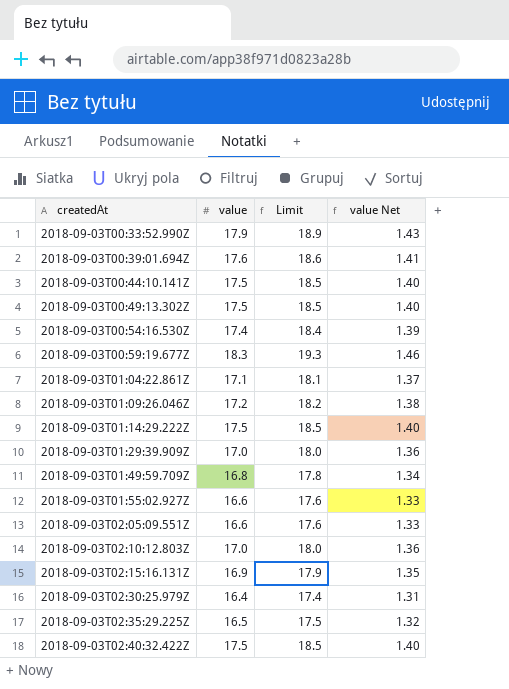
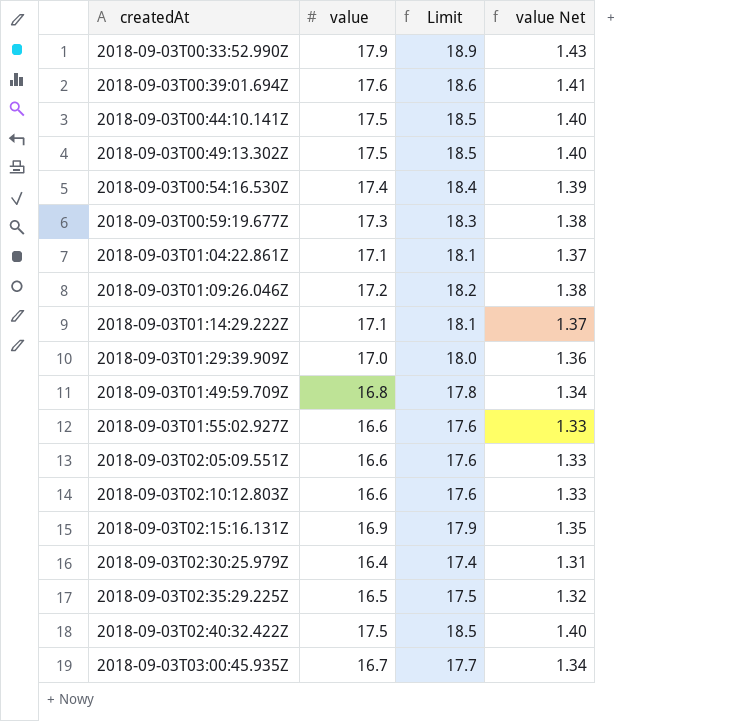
2018-09-03T00:59:19.677Z | value: 18.3 -> 17.3
2018-09-03T00:59:19.677Z | Limit: 19.3 -> 18.3
2018-09-03T00:59:19.677Z | value Net: 1.46 -> 1.38
2018-09-03T01:14:29.222Z | value: 17.5 -> 17.1
2018-09-03T01:14:29.222Z | Limit: 18.5 -> 18.1
2018-09-03T01:14:29.222Z | value Net: 1.40 -> 1.37
2018-09-03T02:10:12.803Z | value: 17.0 -> 16.6
2018-09-03T02:10:12.803Z | Limit: 18.0 -> 17.6
2018-09-03T02:10:12.803Z | value Net: 1.36 -> 1.33
row 2018-09-03T03:00:45.935Z: none -> 16.7 | 17.7 | 1.34

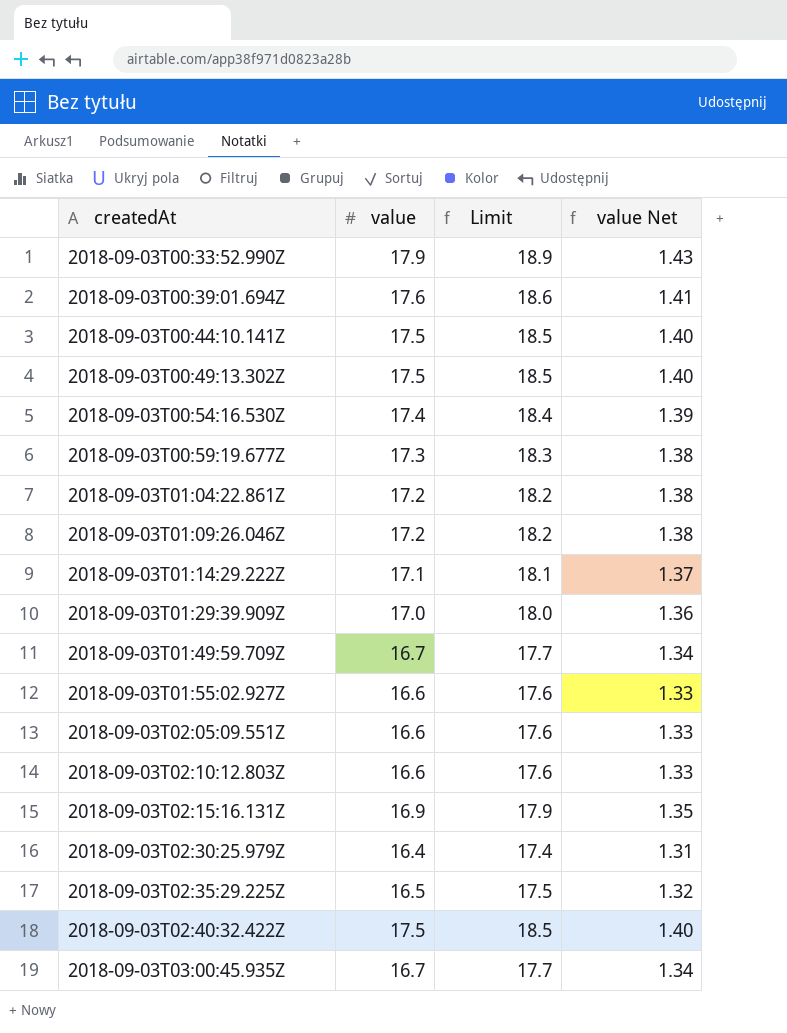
2018-09-03T01:04:22.861Z | value: 17.1 -> 17.2
2018-09-03T01:04:22.861Z | Limit: 18.1 -> 18.2
2018-09-03T01:04:22.861Z | value Net: 1.37 -> 1.38
2018-09-03T01:49:59.709Z | value: 16.8 -> 16.7
2018-09-03T01:49:59.709Z | Limit: 17.8 -> 17.7

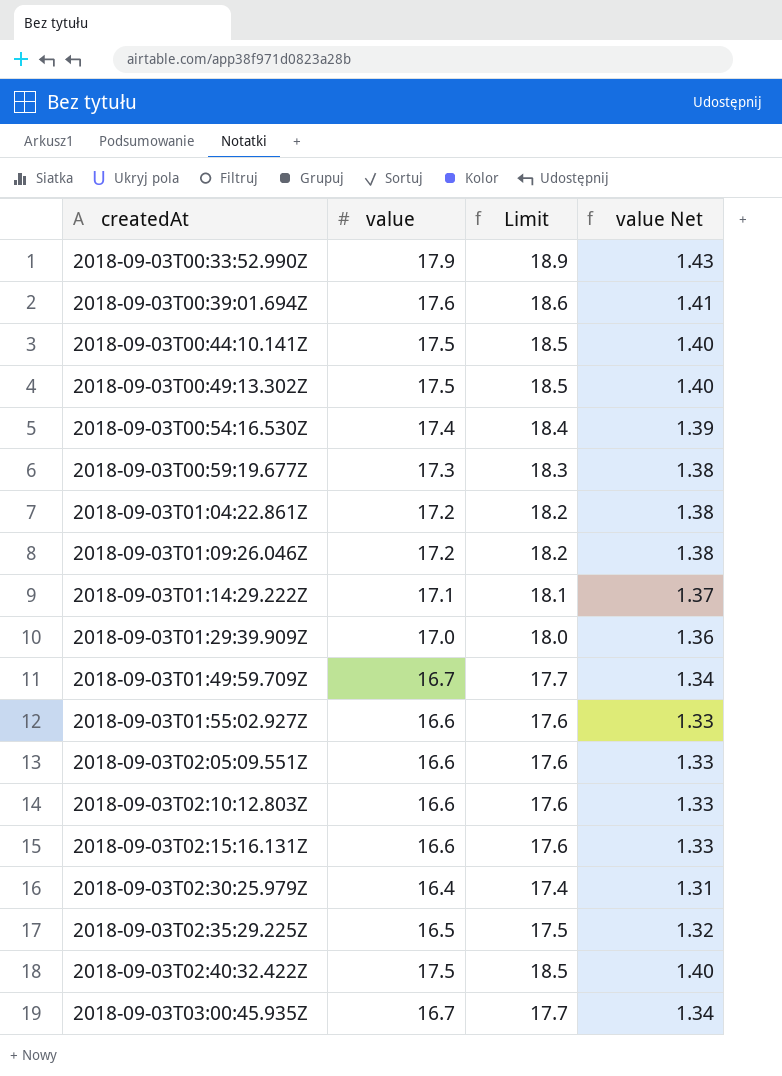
2018-09-03T02:15:16.131Z | value: 16.9 -> 16.6
2018-09-03T02:15:16.131Z | Limit: 17.9 -> 17.6
2018-09-03T02:15:16.131Z | value Net: 1.35 -> 1.33

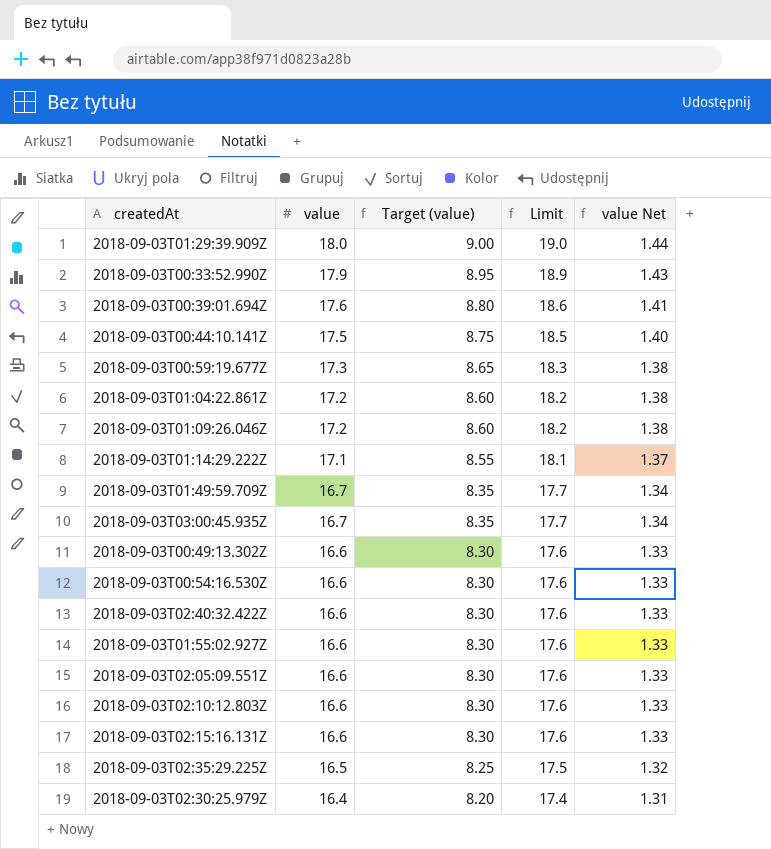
row order: createdAt ascending -> value descending
column Target (value) | formula: none -> [value] * 0.5
2018-09-03T01:29:39.909Z | value: 17.0 -> 18.0
2018-09-03T01:29:39.909Z | Limit: 18.0 -> 19.0
2018-09-03T01:29:39.909Z | value Net: 1.36 -> 1.44
2018-09-03T00:49:13.302Z | value: 17.5 -> 16.6
2018-09-03T00:49:13.302Z | Limit: 18.5 -> 17.6
2018-09-03T00:49:13.302Z | value Net: 1.40 -> 1.33
2018-09-03T00:54:16.530Z | value: 17.4 -> 16.6
2018-09-03T00:54:16.530Z | Limit: 18.4 -> 17.6
2018-09-03T00:54:16.530Z | value Net: 1.39 -> 1.33
2018-09-03T02:40:32.422Z | value: 17.5 -> 16.6
2018-09-03T02:40:32.422Z | Limit: 18.5 -> 17.6
2018-09-03T02:40:32.422Z | value Net: 1.40 -> 1.33

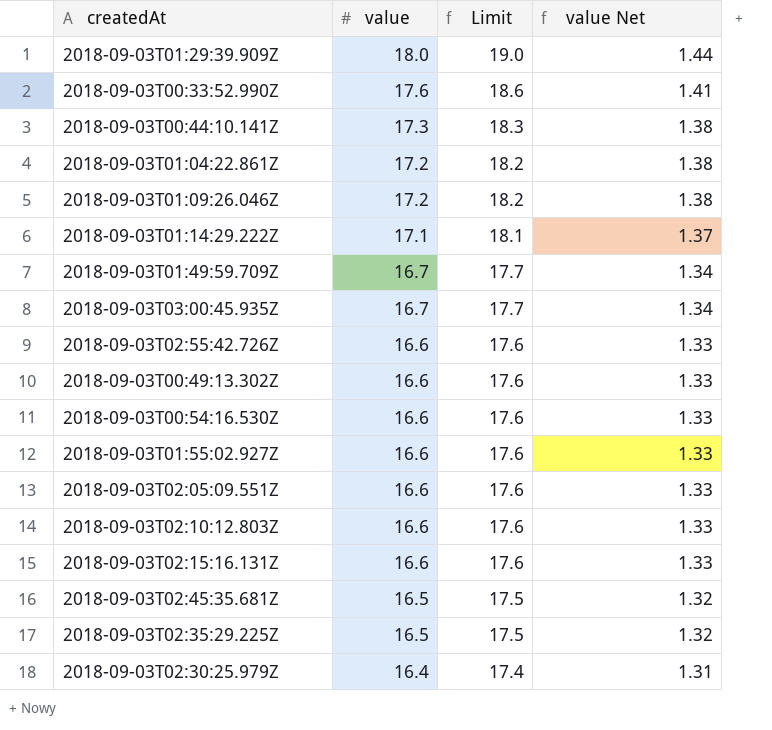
column Target (value) | formula: [value] * 0.5 -> none
row 2018-09-03T00:39:01.694Z: 17.6 | 8.80 | 18.6 | 1.41 -> none
row 2018-09-03T00:59:19.677Z: 17.3 | 8.65 | 18.3 | 1.38 -> none
row 2018-09-03T02:40:32.422Z: 16.6 | 8.30 | 17.6 | 1.33 -> none
2018-09-03T00:33:52.990Z | value: 17.9 -> 17.6
2018-09-03T00:33:52.990Z | Limit: 18.9 -> 18.6
2018-09-03T00:33:52.990Z | value Net: 1.43 -> 1.41
2018-09-03T00:44:10.141Z | value: 17.5 -> 17.3
2018-09-03T00:44:10.141Z | Limit: 18.5 -> 18.3
2018-09-03T00:44:10.141Z | value Net: 1.40 -> 1.38
row 2018-09-03T02:55:42.726Z: none -> 16.6 | 17.6 | 1.33
row 2018-09-03T02:45:35.681Z: none -> 16.5 | 17.5 | 1.32

